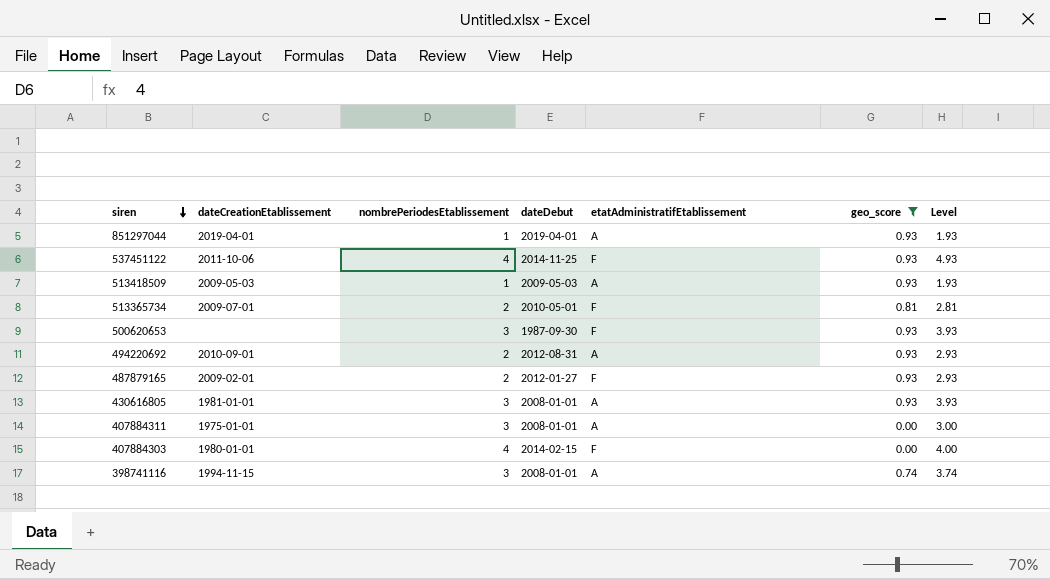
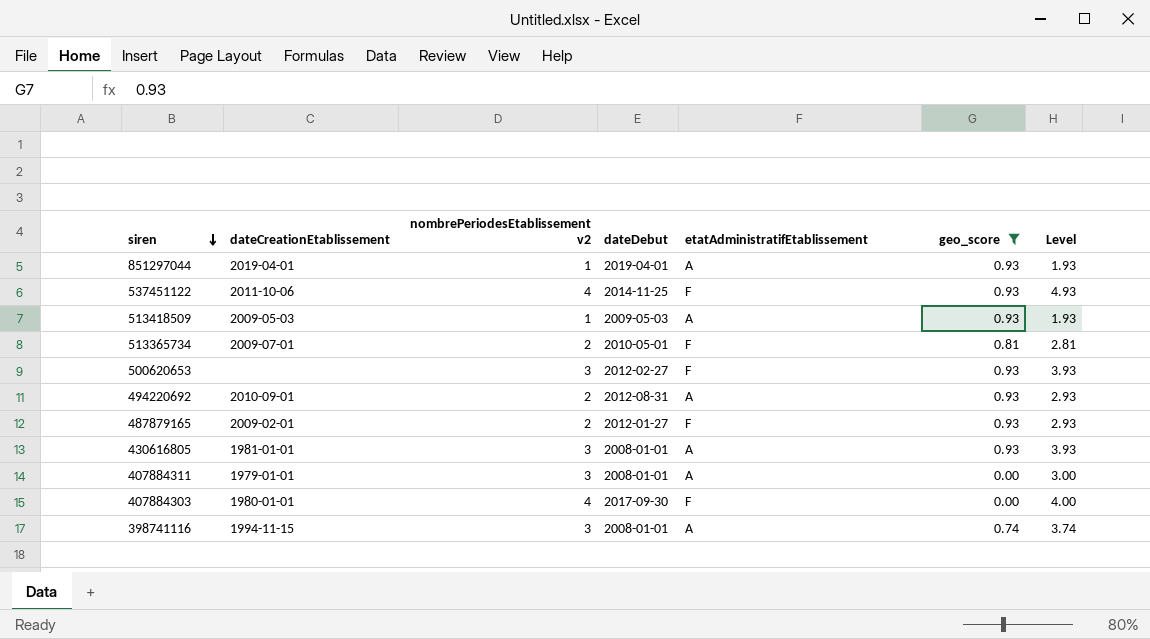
column name: nombrePeriodesEtablissement -> nombrePeriodesEtablissement v2
500620653 | dateDebut: 1987-09-30 -> 2012-02-27
407884311 | dateCreationEtablissement: 1975-01-01 -> 1979-01-01
407884303 | dateDebut: 2014-02-15 -> 2017-09-30

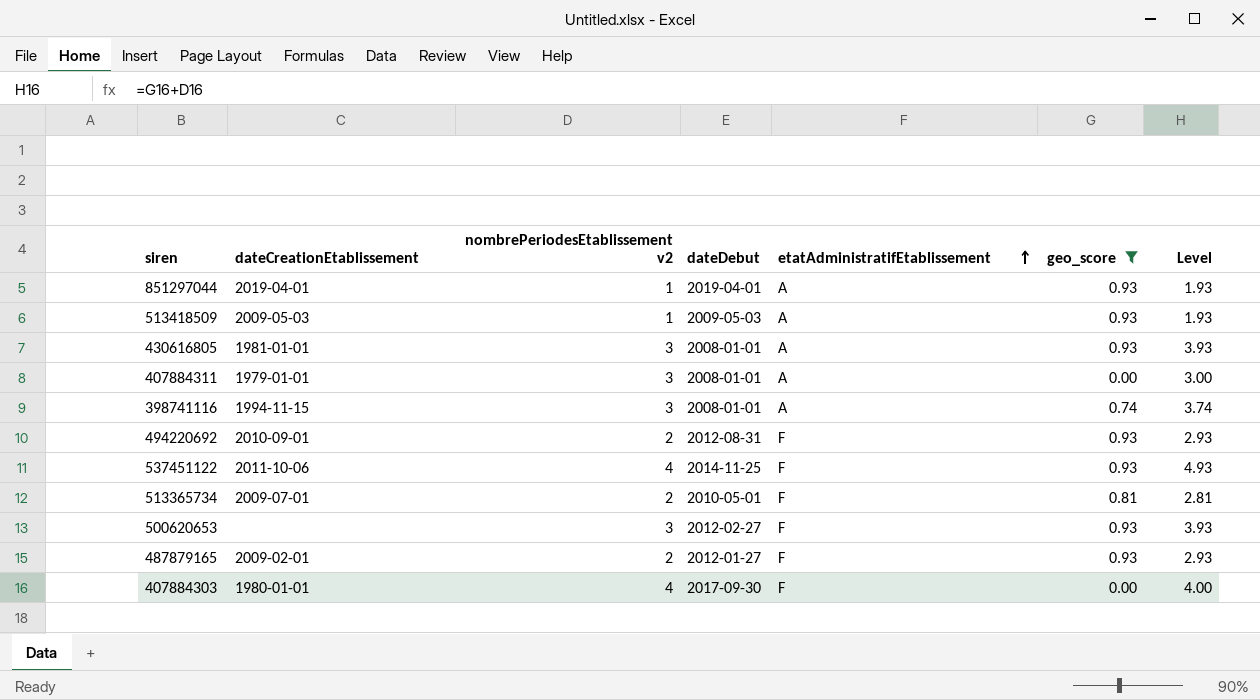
row order: siren descending -> etatAdministratifEtablissement ascending
494220692 | etatAdministratifEtablissement: A -> F

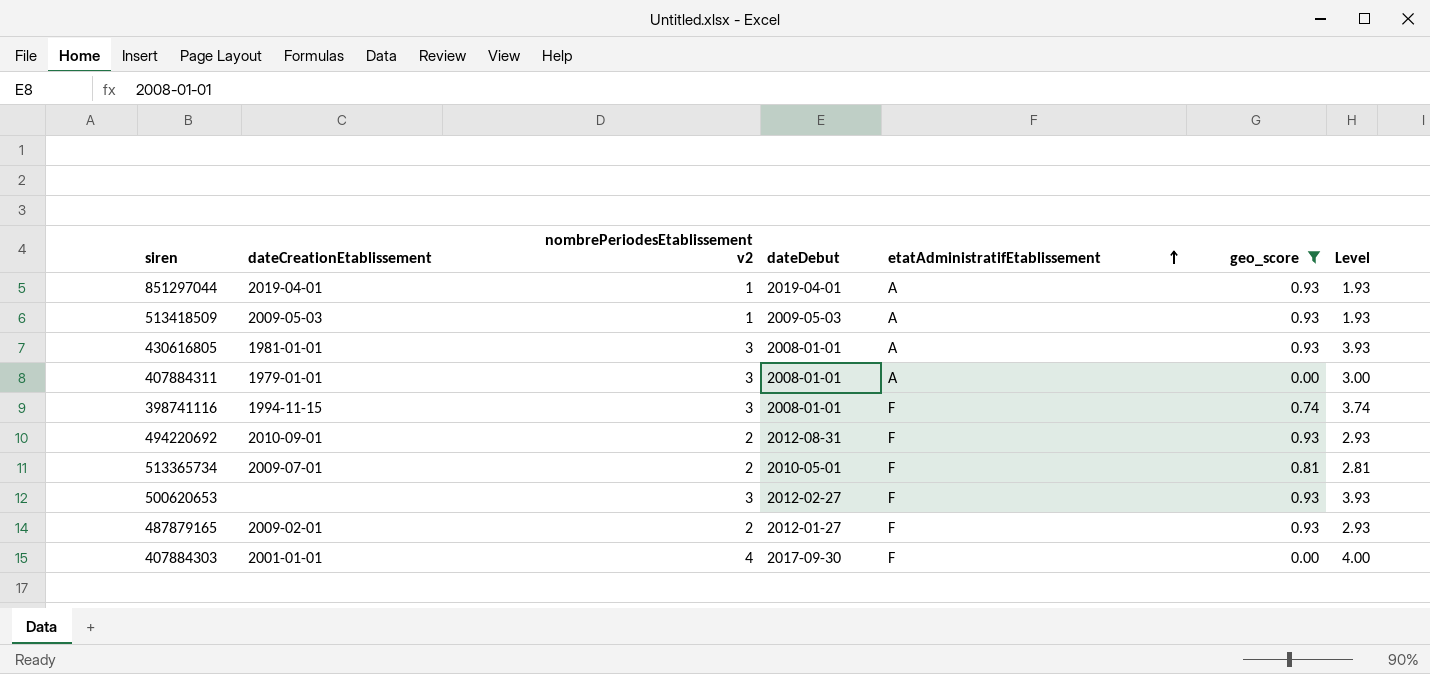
row 537451122: 2011-10-06 | 4 | 2014-11-25 | F | 0.93 | 4.93 -> none
398741116 | etatAdministratifEtablissement: A -> F
407884303 | dateCreationEtablissement: 1980-01-01 -> 2001-01-01

